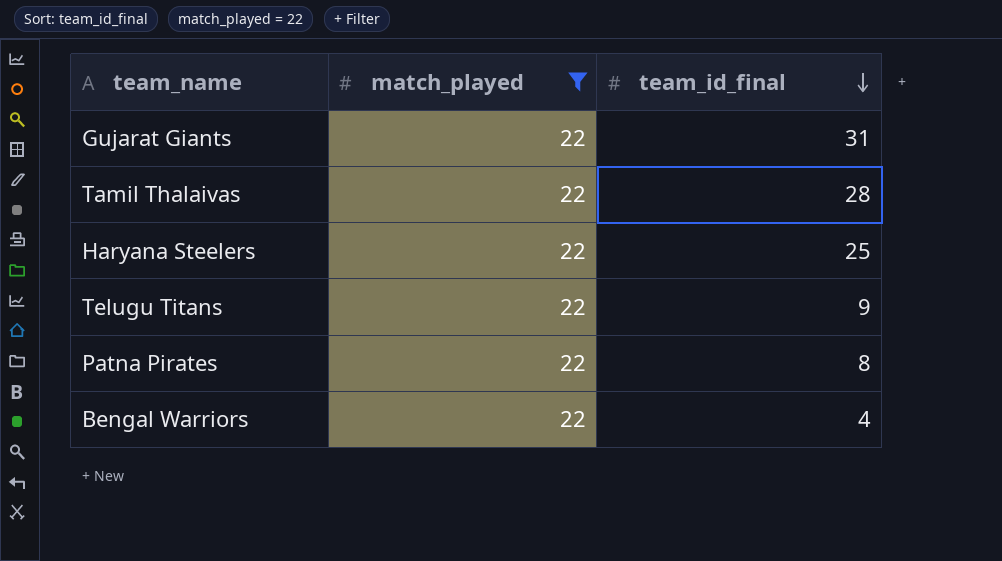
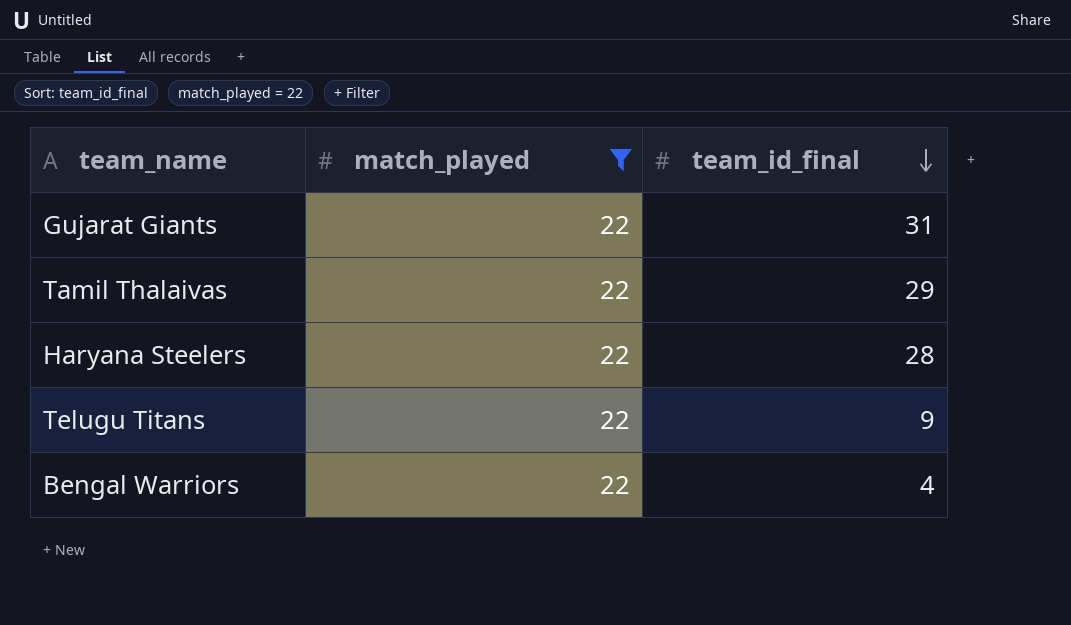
row Patna Pirates: 22 | 8 -> none
Tamil Thalaivas | team_id_final: 28 -> 29
Haryana Steelers | team_id_final: 25 -> 28

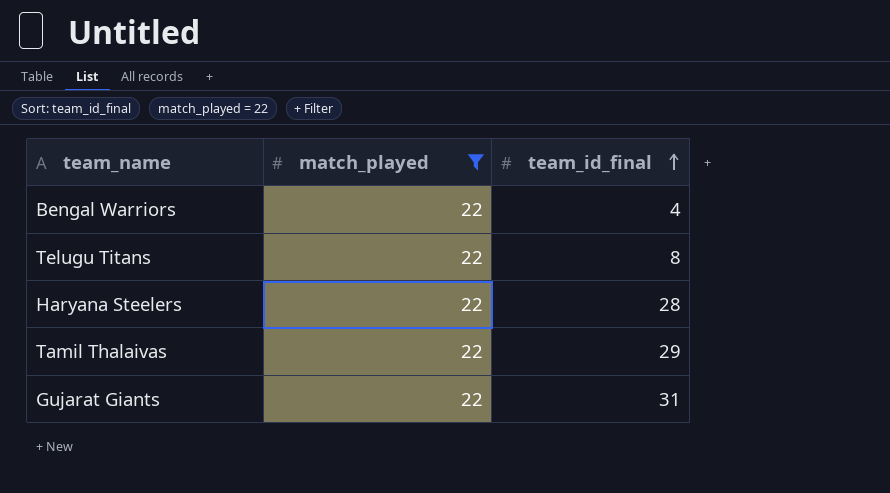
row order: team_id_final descending -> team_id_final ascending
Telugu Titans | team_id_final: 9 -> 8

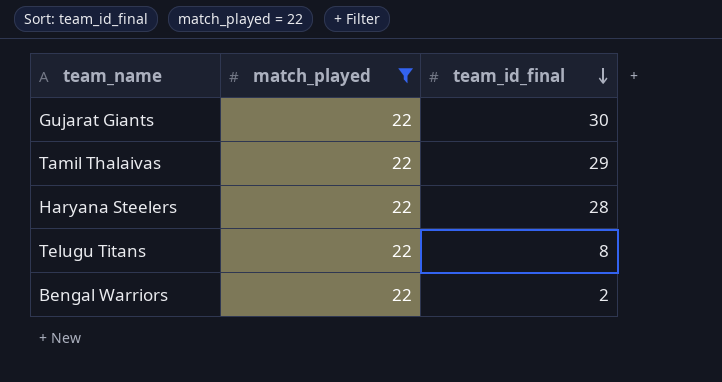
row order: team_id_final ascending -> team_id_final descending
Gujarat Giants | team_id_final: 31 -> 30
Bengal Warriors | team_id_final: 4 -> 2

